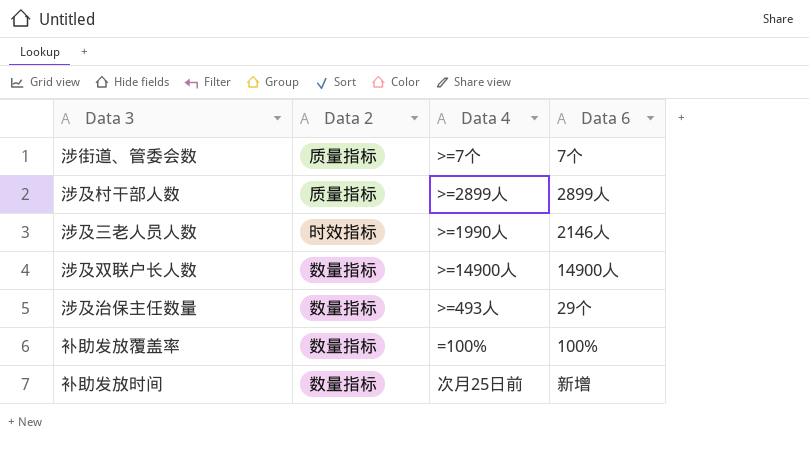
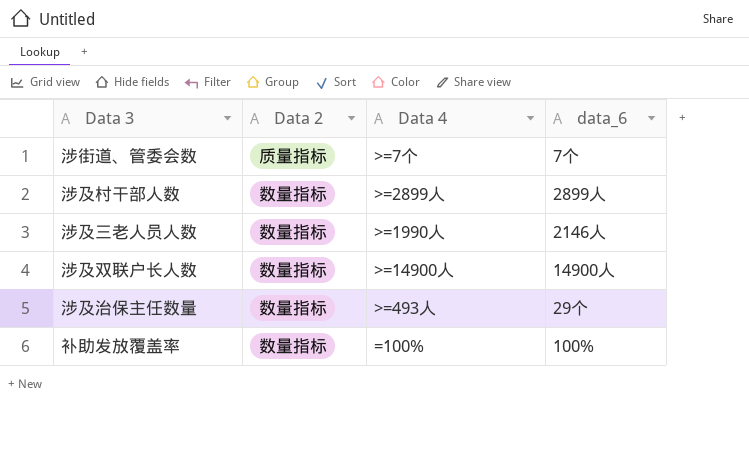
column name: Data 6 -> data_6
row 补助发放时间: 数量指标 | 次月25日前 | 新增 -> none
涉及村干部人数 | Data 2: 质量指标 -> 数量指标
涉及三老人员人数 | Data 2: 时效指标 -> 数量指标

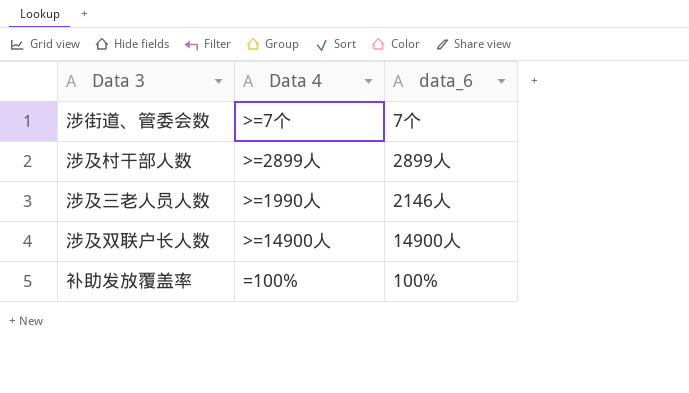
column Data 2 | position: 2 -> none
row 涉及治保主任数量: 数量指标 | >=493人 | 29个 -> none

